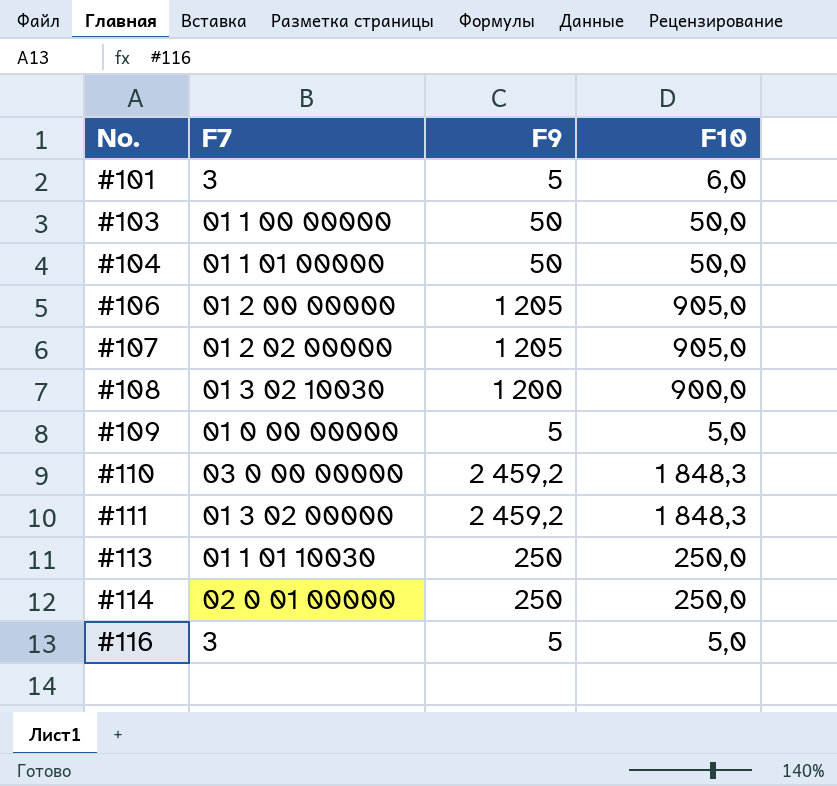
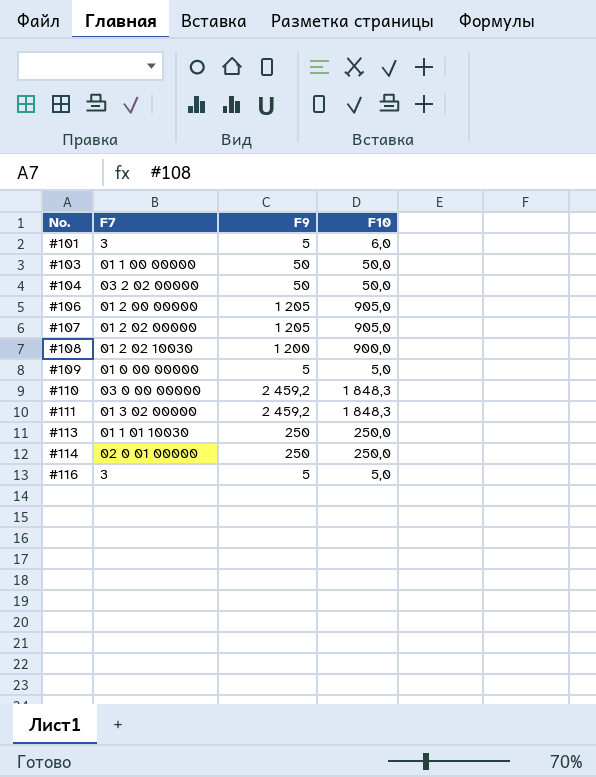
#104 | F7: 01 1 01 00000 -> 03 2 02 00000
#108 | F7: 01 3 02 10030 -> 01 2 02 10030

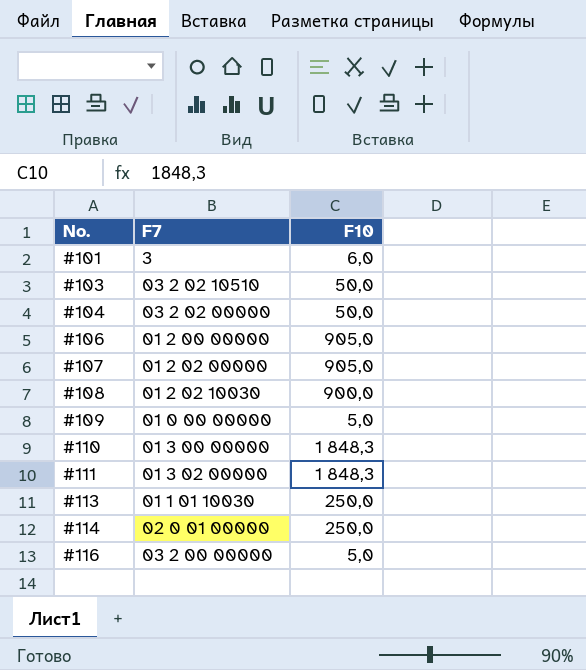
column F9 | position: 3 -> none
#103 | F7: 01 1 00 00000 -> 03 2 02 10510
#110 | F7: 03 0 00 00000 -> 01 3 00 00000
#116 | F7: 3 -> 03 2 00 00000

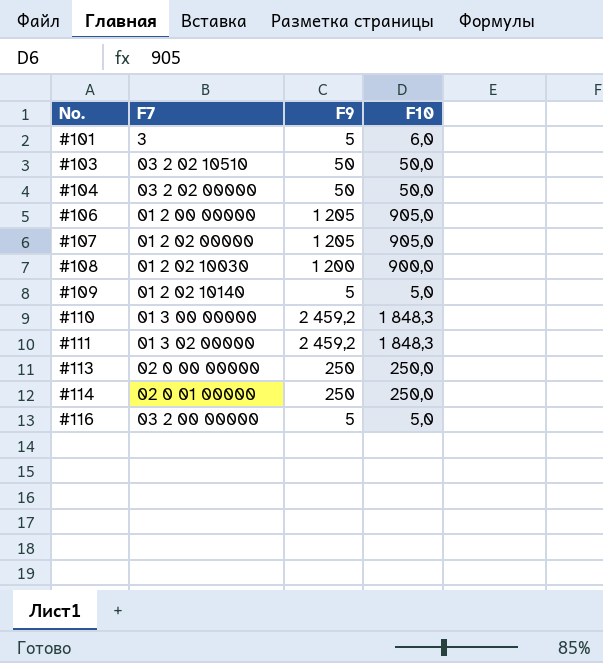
column F9 | position: none -> 3
#109 | F7: 01 0 00 00000 -> 01 2 02 10140
#113 | F7: 01 1 01 10030 -> 02 0 00 00000

